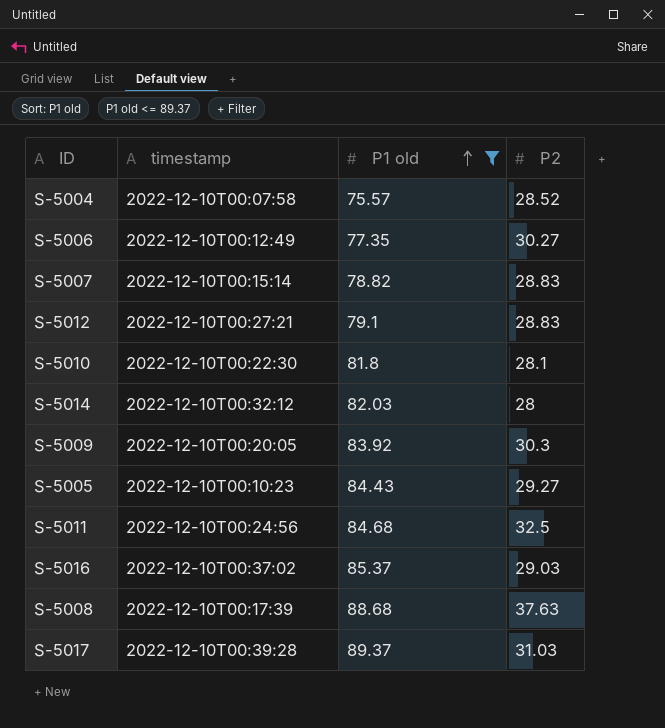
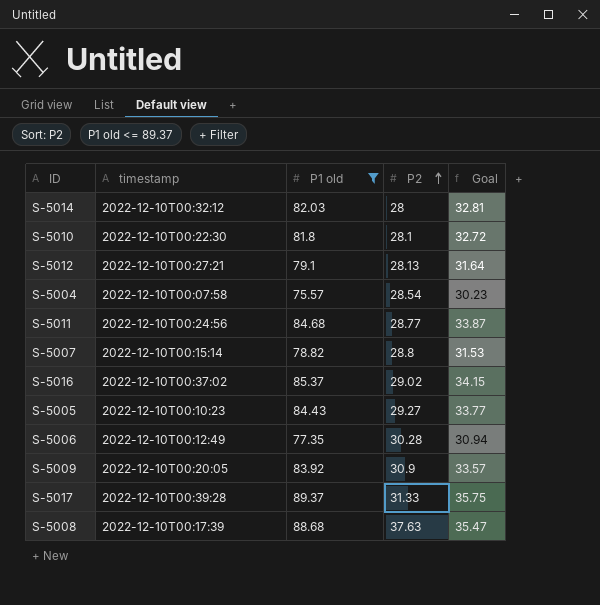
row order: P1 old ascending -> P2 ascending
column Goal | formula: none -> [P1 old] * 0.4
S-5012 | P2: 28.83 -> 28.13
S-5004 | P2: 28.52 -> 28.54
S-5011 | P2: 32.5 -> 28.77
S-5007 | P2: 28.83 -> 28.8
S-5016 | P2: 29.03 -> 29.02
S-5006 | P2: 30.27 -> 30.28
S-5009 | P2: 30.3 -> 30.9
S-5017 | P2: 31.03 -> 31.33

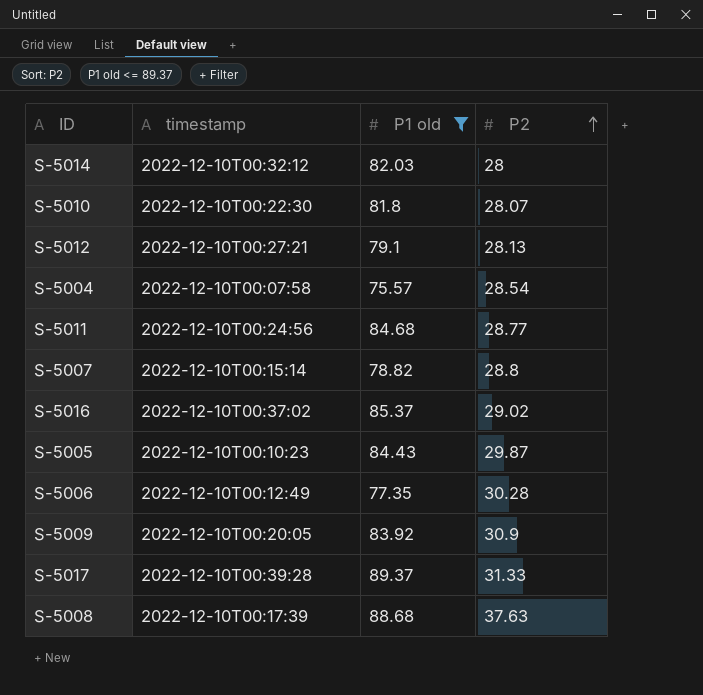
column Goal | formula: [P1 old] * 0.4 -> none
S-5010 | P2: 28.1 -> 28.07
S-5005 | P2: 29.27 -> 29.87

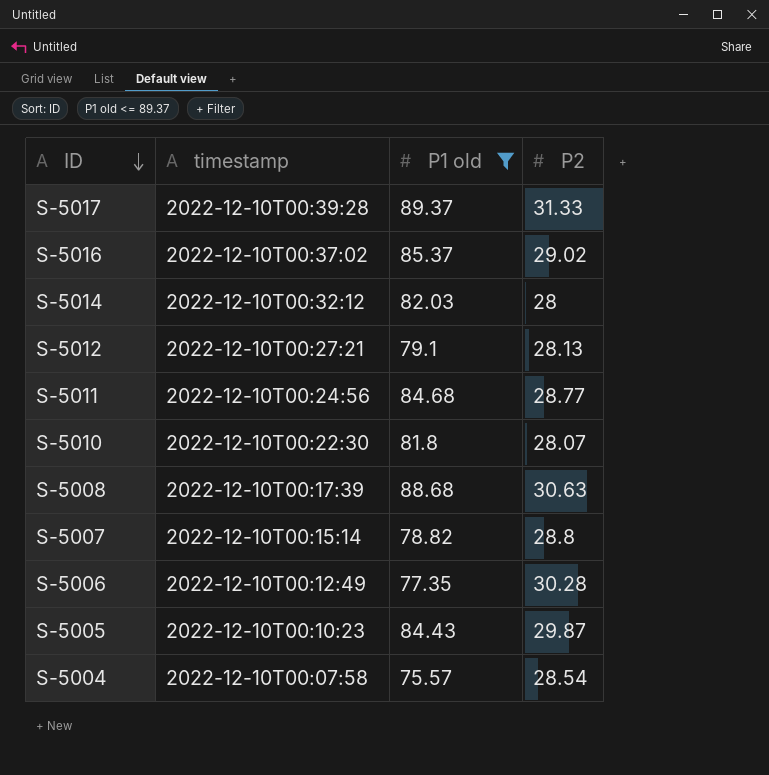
row order: P2 ascending -> ID descending
row S-5009: 2022-12-10T00:20:05 | 83.92 | 30.9 -> none
S-5008 | P2: 37.63 -> 30.63

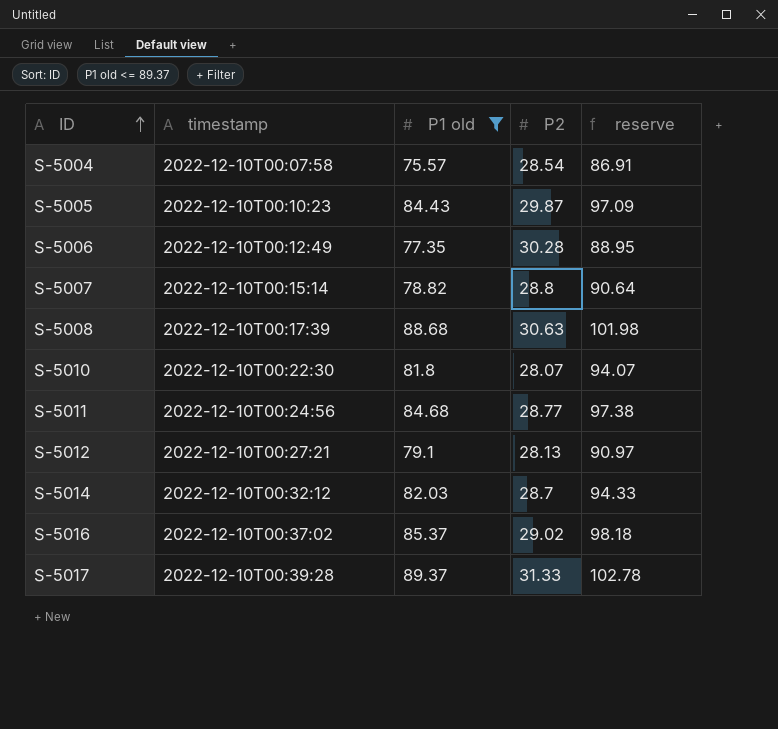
row order: ID descending -> ID ascending
column reserve | formula: none -> [P1 old] * 1.15
S-5014 | P2: 28 -> 28.7

